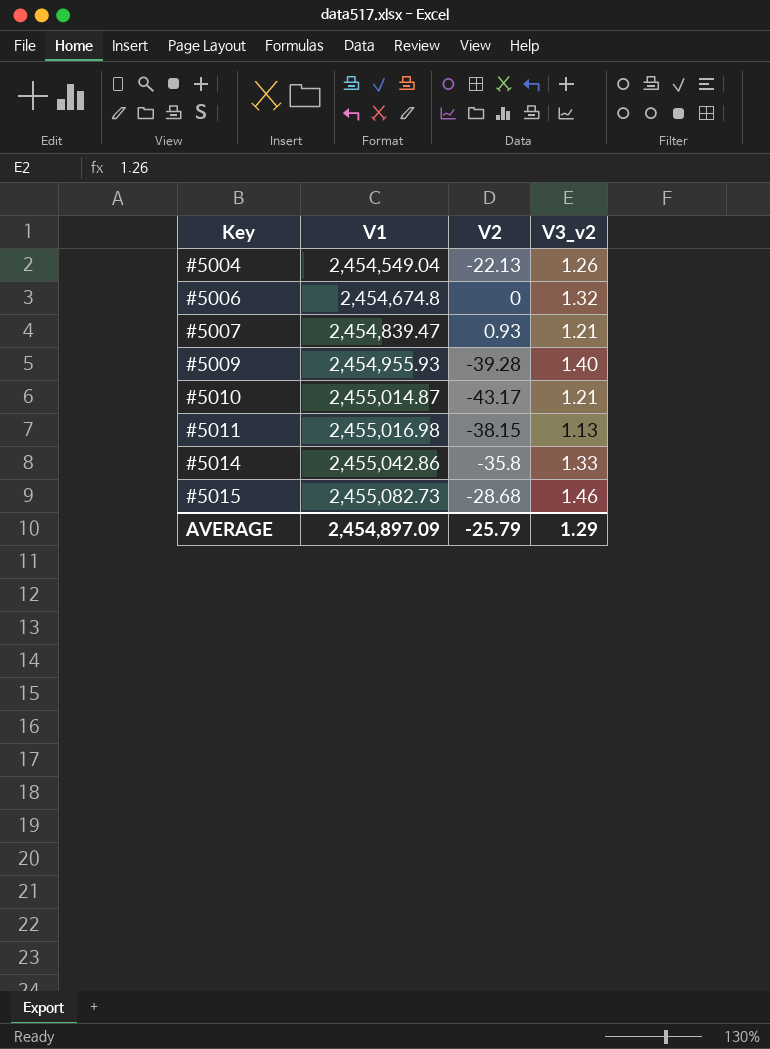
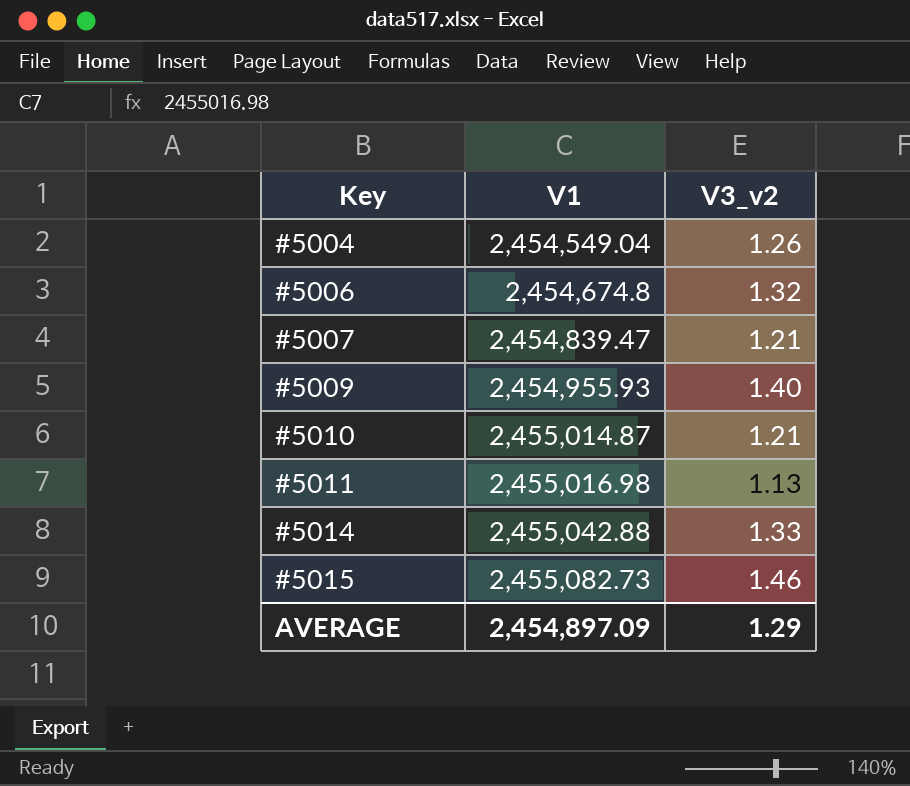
column V2 | position: 3 -> none
#5014 | V1: 2,455,042.86 -> 2,455,042.88

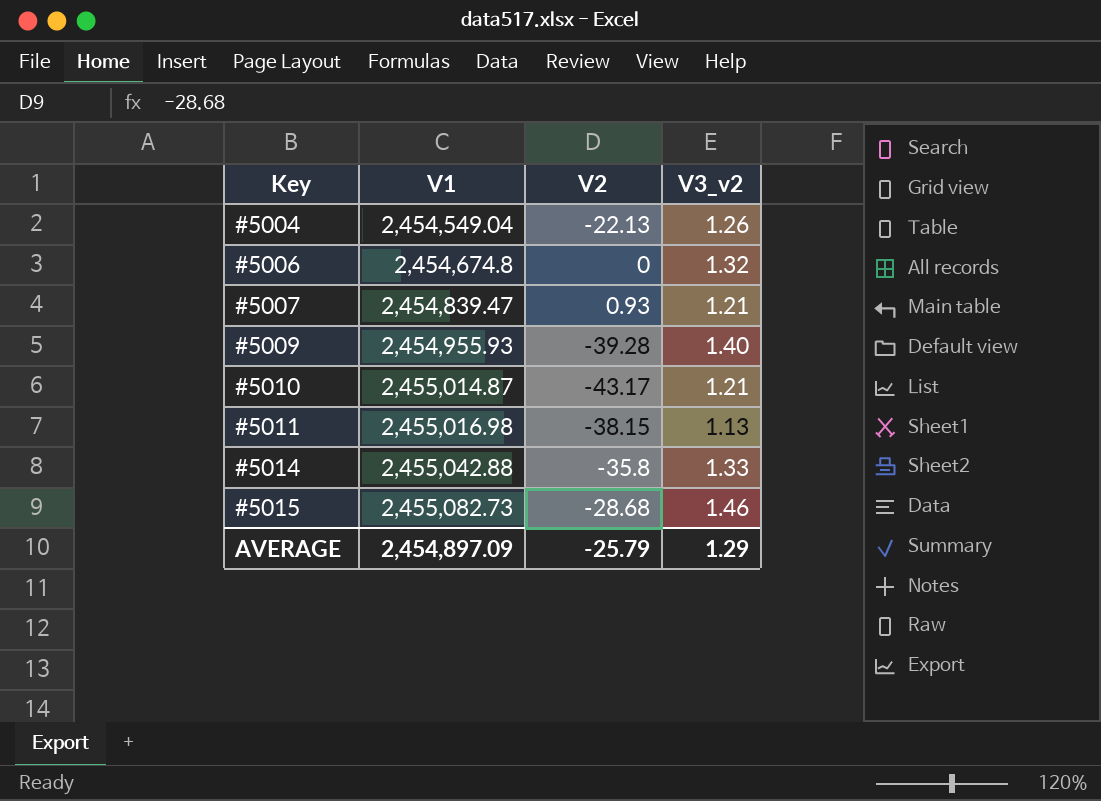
column V2 | position: none -> 3

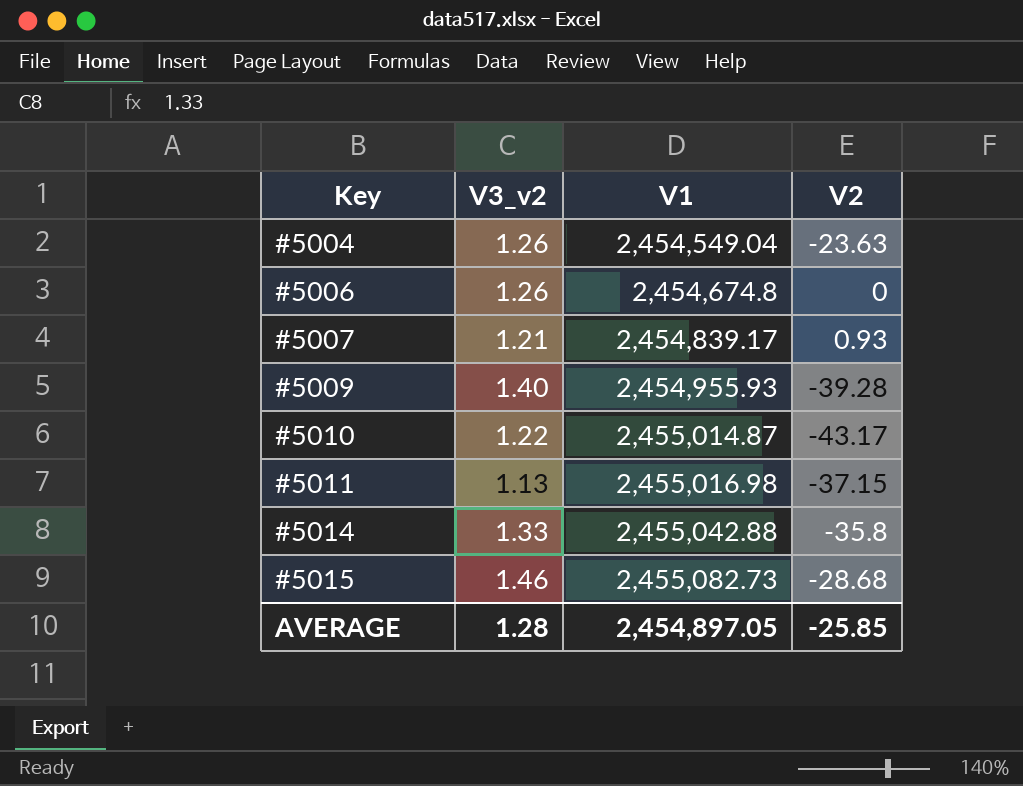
column V3_v2 | position: 4 -> 2
#5004 | V2: -22.13 -> -23.63
#5006 | V3_v2: 1.32 -> 1.26
#5007 | V1: 2,454,839.47 -> 2,454,839.17
#5010 | V3_v2: 1.21 -> 1.22
#5011 | V2: -38.15 -> -37.15
AVERAGE | V3_v2: 1.29 -> 1.28
AVERAGE | V1: 2,454,897.09 -> 2,454,897.05
AVERAGE | V2: -25.79 -> -25.85

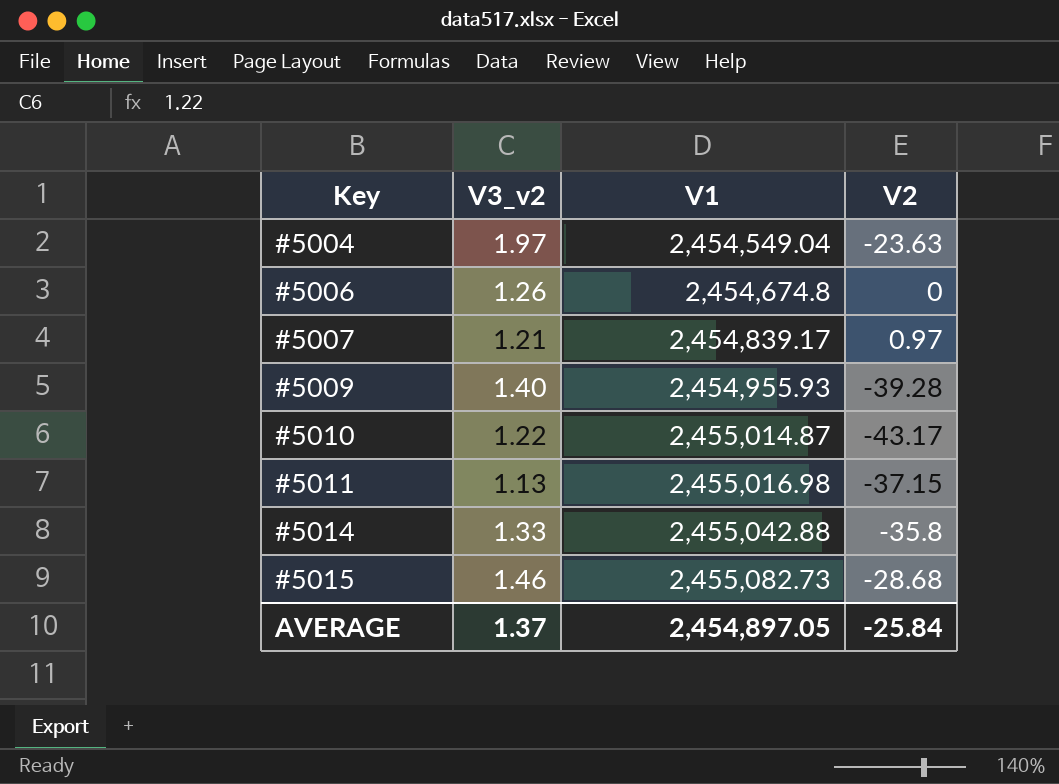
#5004 | V3_v2: 1.26 -> 1.97
#5007 | V2: 0.93 -> 0.97
AVERAGE | V3_v2: 1.28 -> 1.37
AVERAGE | V2: -25.85 -> -25.84

